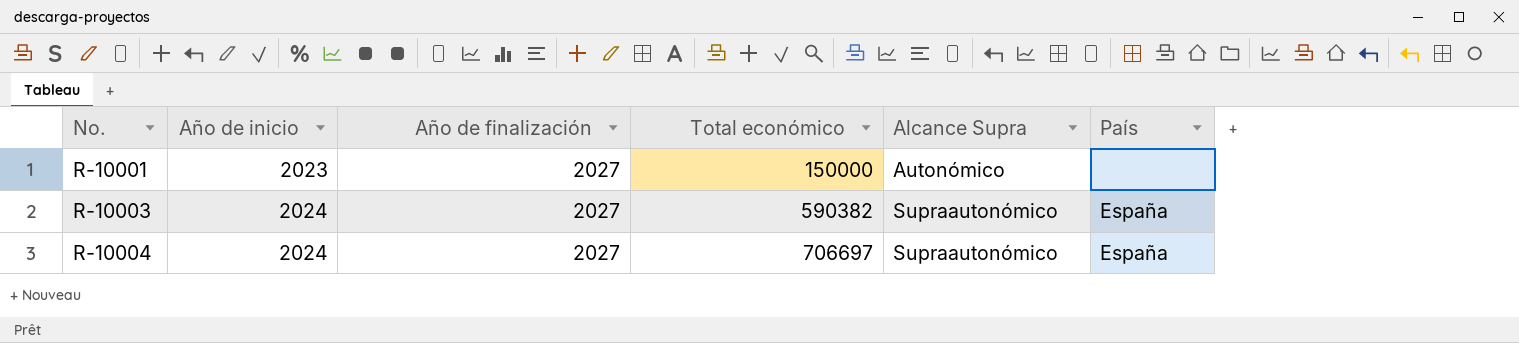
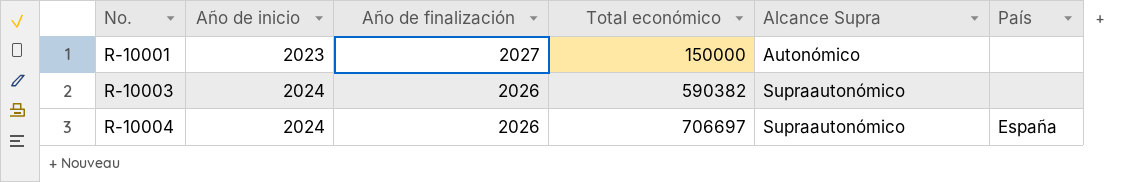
R-10003 | Año de finalización: 2027 -> 2026
R-10003 | País: España -> none
R-10004 | Año de finalización: 2027 -> 2026

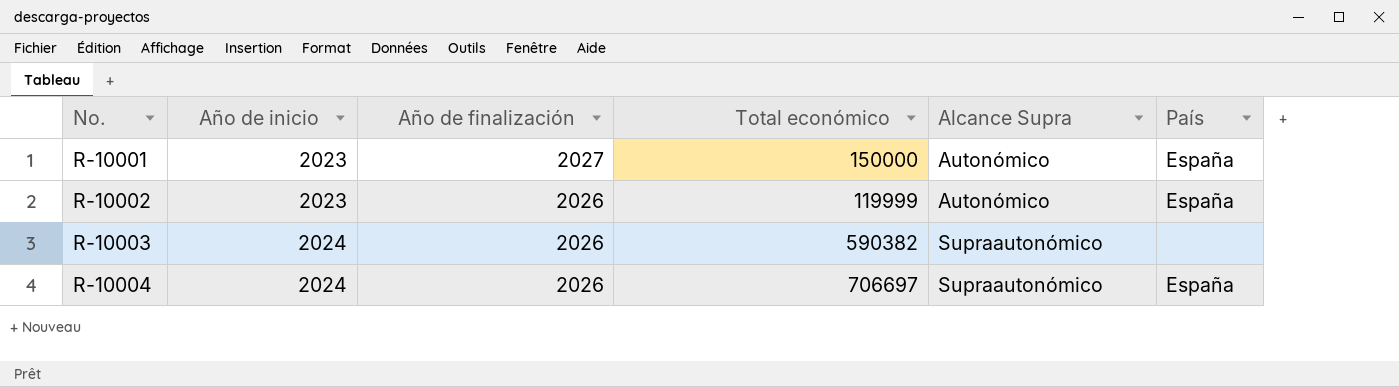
R-10001 | País: none -> España
row R-10002: none -> 2023 | 2026 | 119999 | Autonómico | España

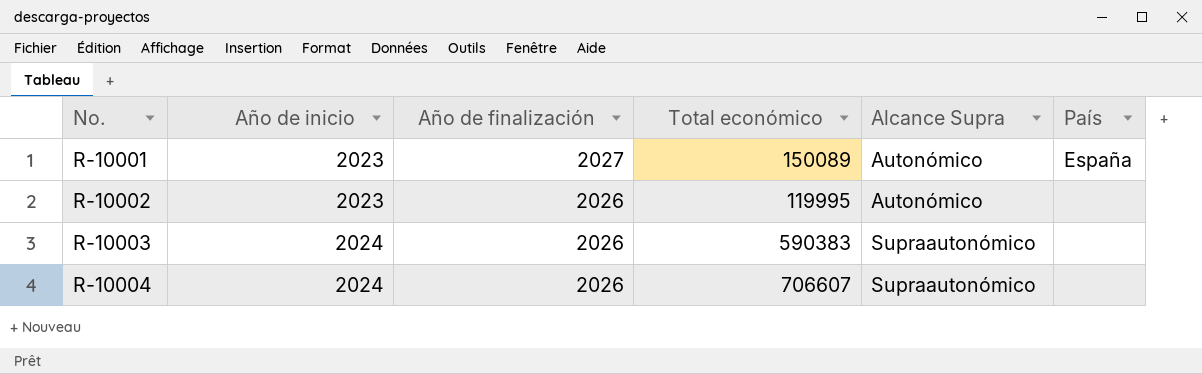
R-10001 | Total económico: 150000 -> 150089
R-10002 | Total económico: 119999 -> 119995
R-10002 | País: España -> none
R-10003 | Total económico: 590382 -> 590383
R-10004 | Total económico: 706697 -> 706607
R-10004 | País: España -> none

